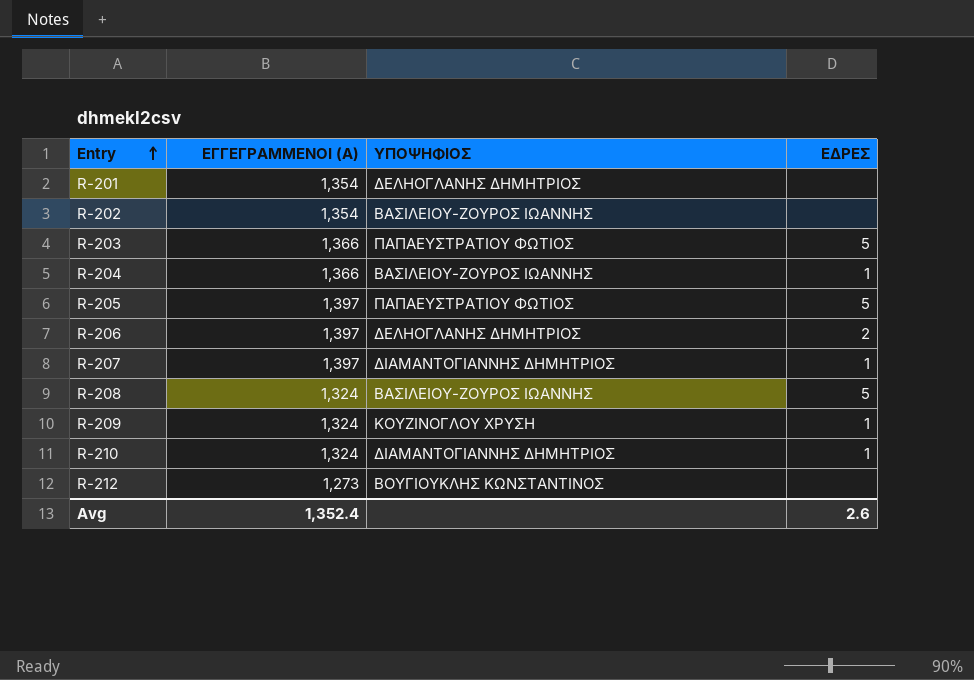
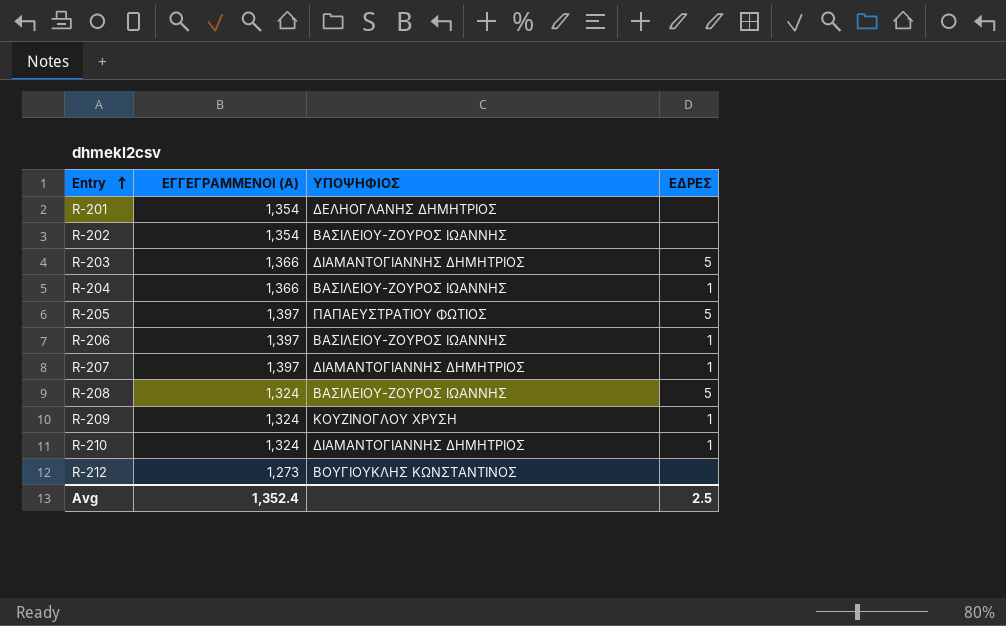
R-203 | ΥΠΟΨΗΦΙΟΣ: ΠΑΠΑΕΥΣΤΡΑΤΙΟΥ ΦΩΤΙΟΣ -> ΔΙΑΜΑΝΤΟΓΙΑΝΝΗΣ ΔΗΜΗΤΡΙΟΣ
R-206 | ΥΠΟΨΗΦΙΟΣ: ΔΕΛΗΟΓΛΑΝΗΣ ΔΗΜΗΤΡΙΟΣ -> ΒΑΣΙΛΕΙΟΥ-ΖΟΥΡΟΣ ΙΩΑΝΝΗΣ
R-206 | ΕΔΡΕΣ: 2 -> 1
Avg | ΕΔΡΕΣ: 2.6 -> 2.5

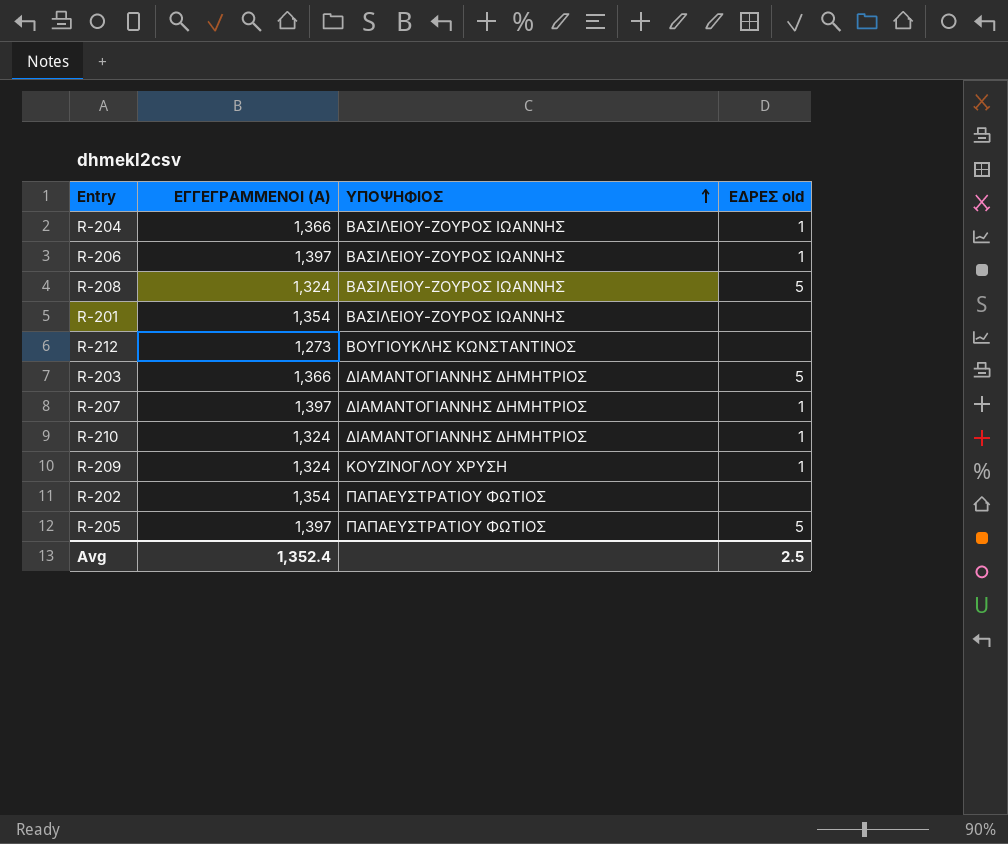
row order: Entry ascending -> ΥΠΟΨΗΦΙΟΣ ascending
column name: ΕΔΡΕΣ -> ΕΔΡΕΣ old
R-201 | ΥΠΟΨΗΦΙΟΣ: ΔΕΛΗΟΓΛΑΝΗΣ ΔΗΜΗΤΡΙΟΣ -> ΒΑΣΙΛΕΙΟΥ-ΖΟΥΡΟΣ ΙΩΑΝΝΗΣ
R-202 | ΥΠΟΨΗΦΙΟΣ: ΒΑΣΙΛΕΙΟΥ-ΖΟΥΡΟΣ ΙΩΑΝΝΗΣ -> ΠΑΠΑΕΥΣΤΡΑΤΙΟΥ ΦΩΤΙΟΣ

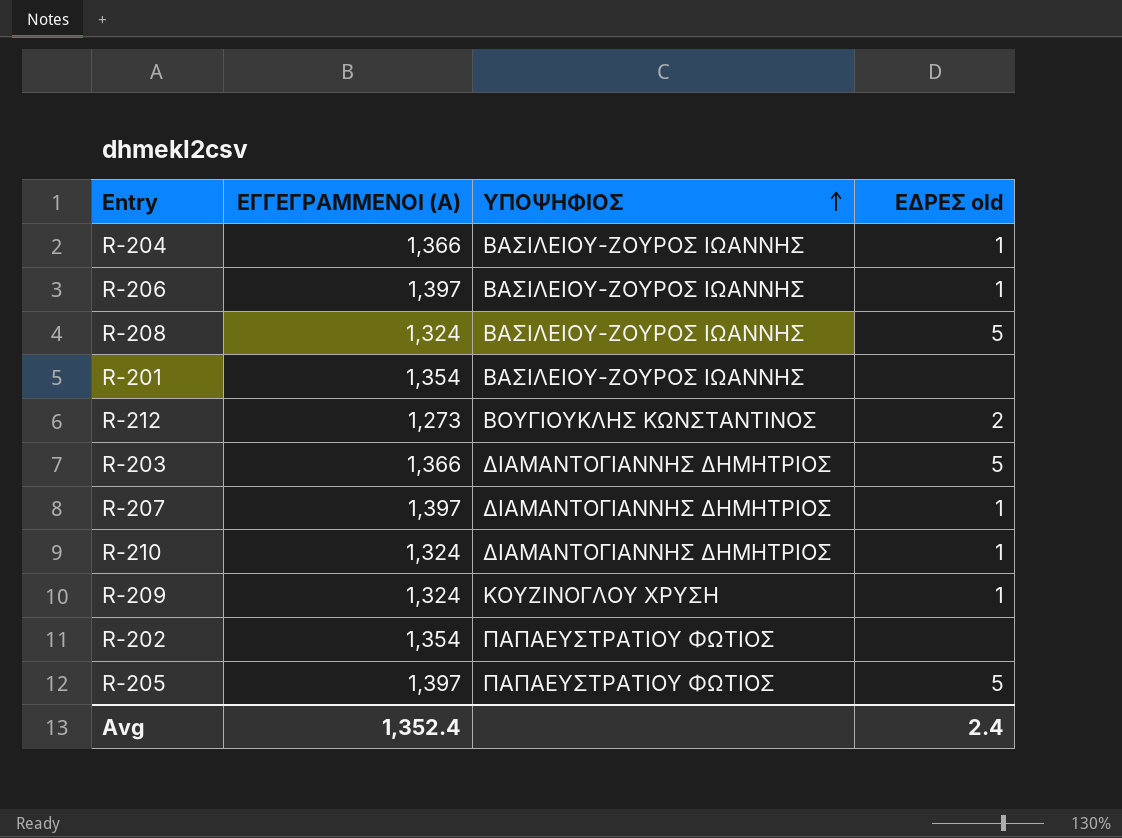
R-212 | ΕΔΡΕΣ old: none -> 2
Avg | ΕΔΡΕΣ old: 2.5 -> 2.4

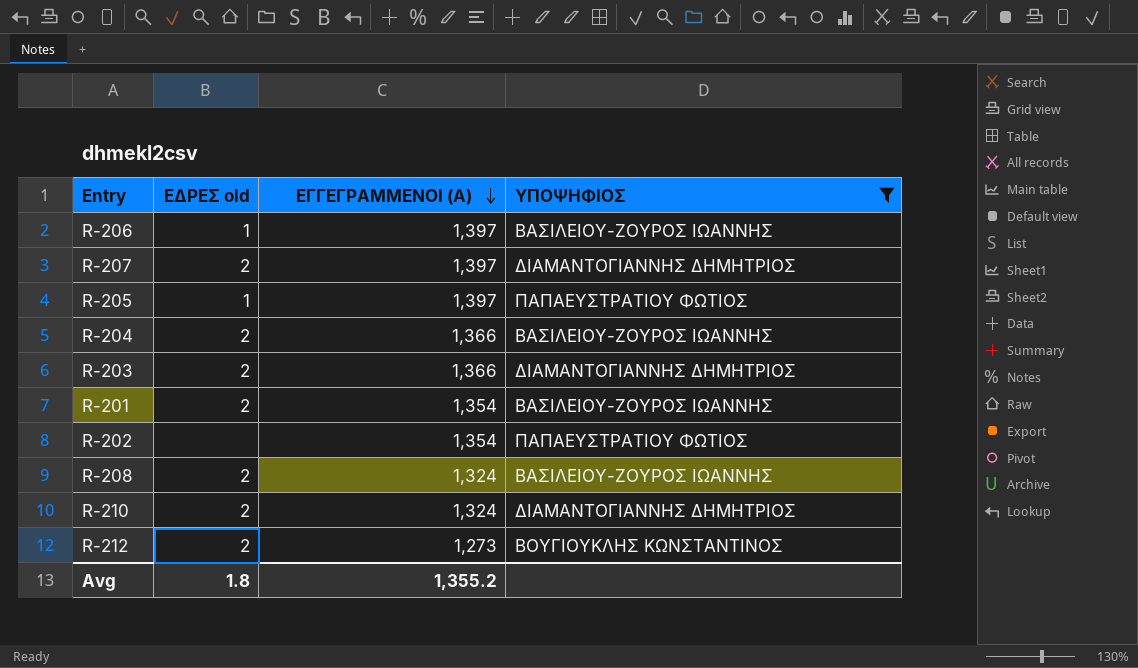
filter: none -> ΥΠΟΨΗΦΙΟΣ != ΚΟΥΖΙΝΟΓΛΟΥ ΧΡΥΣΗ
row order: ΥΠΟΨΗΦΙΟΣ ascending -> ΕΓΓΕΓΡΑΜΜΕΝΟΙ (Α) descending
column ΕΔΡΕΣ old | position: 4 -> 2
R-207 | ΕΔΡΕΣ old: 1 -> 2
R-205 | ΕΔΡΕΣ old: 5 -> 1
R-204 | ΕΔΡΕΣ old: 1 -> 2
R-203 | ΕΔΡΕΣ old: 5 -> 2
R-201 | ΕΔΡΕΣ old: none -> 2
R-208 | ΕΔΡΕΣ old: 5 -> 2
R-210 | ΕΔΡΕΣ old: 1 -> 2
Avg | ΕΔΡΕΣ old: 2.4 -> 1.8
Avg | ΕΓΓΕΓΡΑΜΜΕΝΟΙ (Α): 1,352.4 -> 1,355.2

